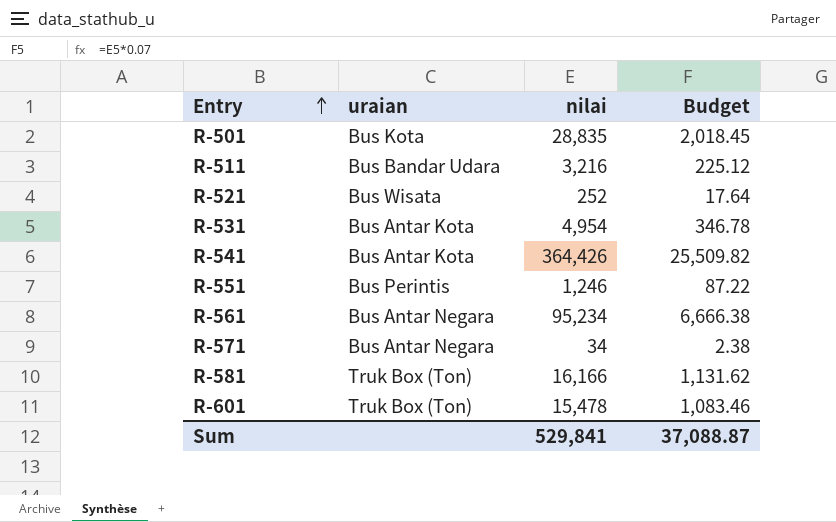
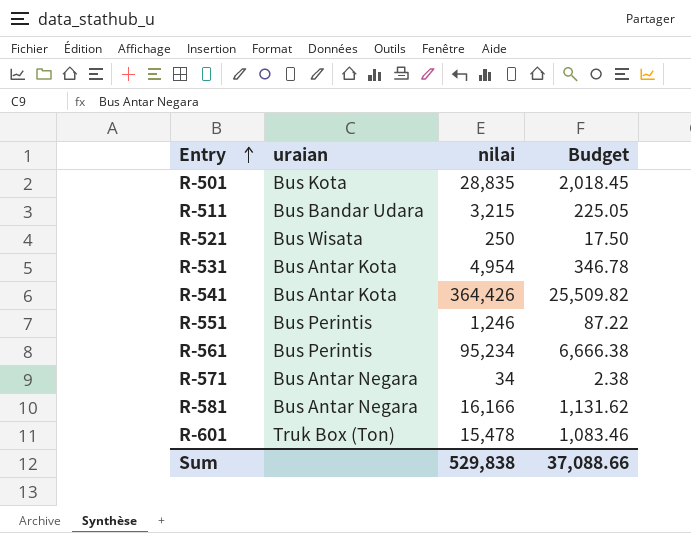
R-511 | nilai: 3,216 -> 3,215
R-511 | Budget: 225.12 -> 225.05
R-521 | nilai: 252 -> 250
R-521 | Budget: 17.64 -> 17.50
R-561 | uraian: Bus Antar Negara -> Bus Perintis
R-581 | uraian: Truk Box (Ton) -> Bus Antar Negara
Sum | nilai: 529,841 -> 529,838
Sum | Budget: 37,088.87 -> 37,088.66

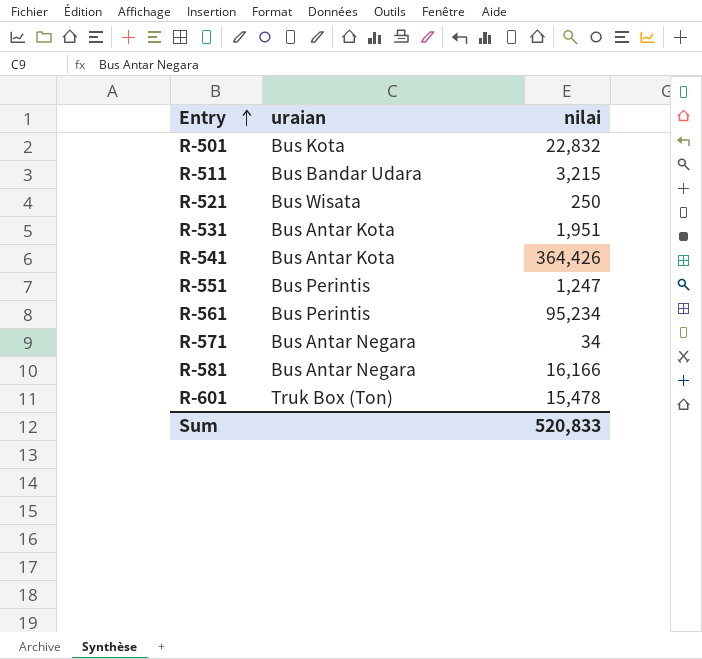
column Budget | formula: [nilai] * 0.07 -> none
R-501 | nilai: 28,835 -> 22,832
R-531 | nilai: 4,954 -> 1,951
R-551 | nilai: 1,246 -> 1,247
Sum | nilai: 529,838 -> 520,833

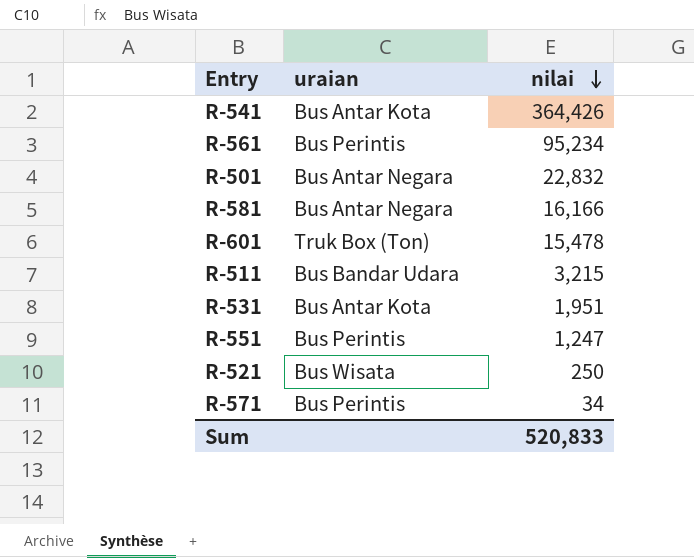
row order: Entry ascending -> nilai descending
R-501 | uraian: Bus Kota -> Bus Antar Negara
R-571 | uraian: Bus Antar Negara -> Bus Perintis

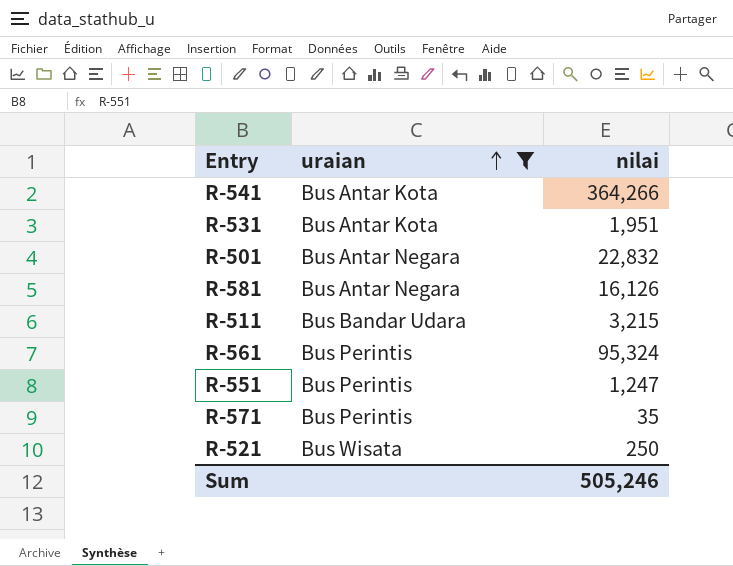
filter: none -> uraian != Truk Box (Ton)
row order: nilai descending -> uraian ascending
R-541 | nilai: 364,426 -> 364,266
R-581 | nilai: 16,166 -> 16,126
R-561 | nilai: 95,234 -> 95,324
R-571 | nilai: 34 -> 35
Sum | nilai: 520,833 -> 505,246

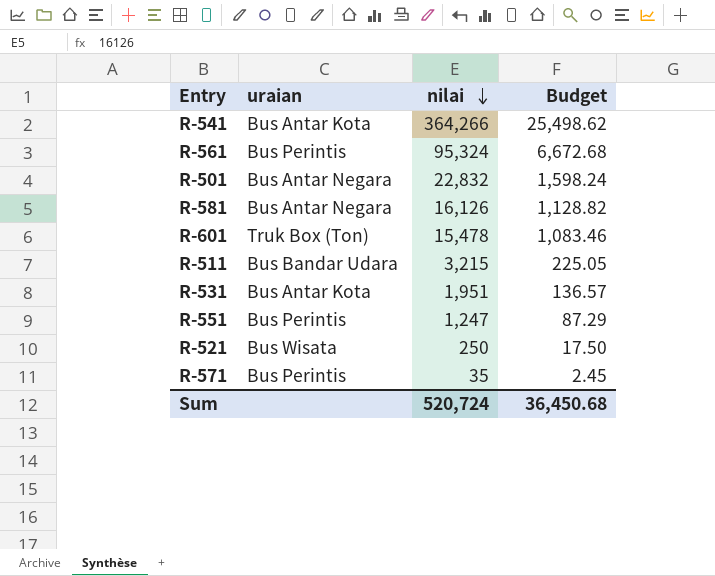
filter: uraian != Truk Box (Ton) -> none
row order: uraian ascending -> nilai descending
column Budget | formula: none -> [nilai] * 0.07
Sum | nilai: 505,246 -> 520,724

